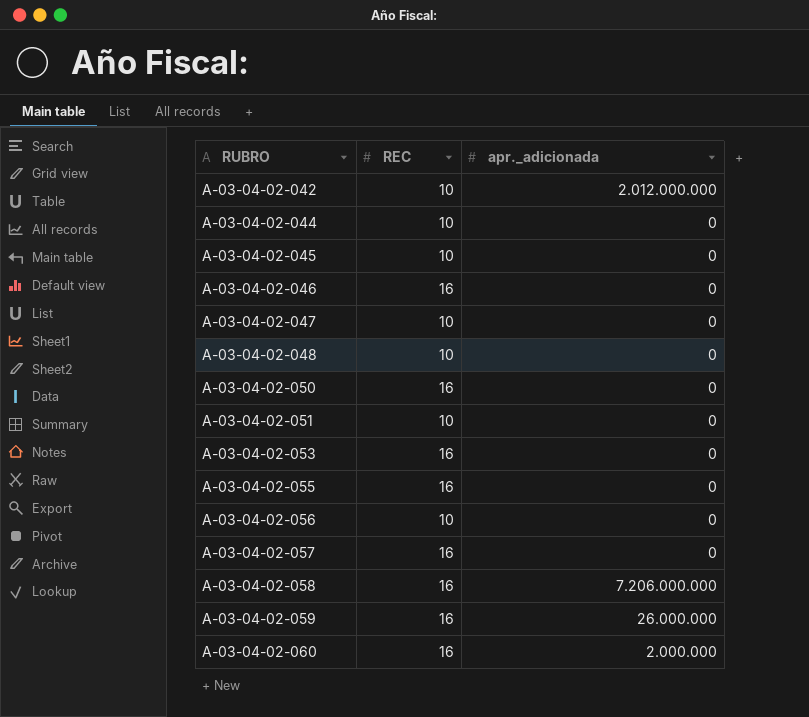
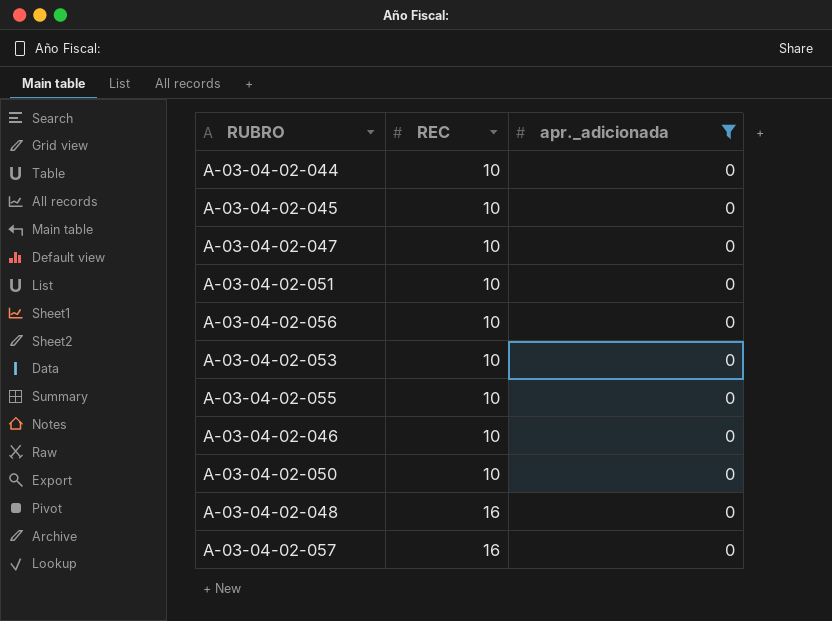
filter: none -> apr._adicionada = 0
row order: RUBRO ascending -> REC ascending
A-03-04-02-053 | REC: 16 -> 10
A-03-04-02-055 | REC: 16 -> 10
A-03-04-02-046 | REC: 16 -> 10
A-03-04-02-050 | REC: 16 -> 10
A-03-04-02-048 | REC: 10 -> 16

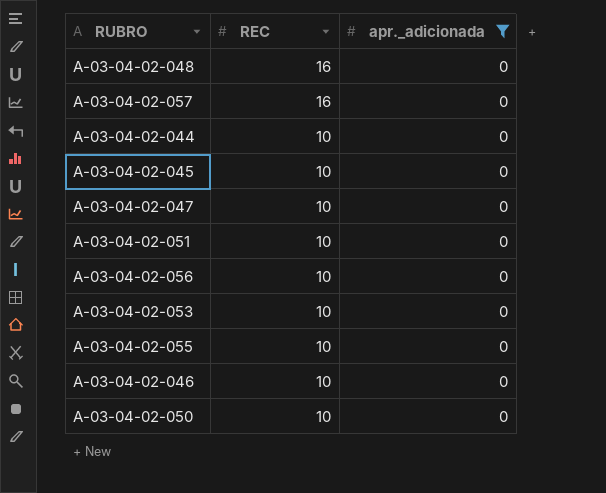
row order: REC ascending -> REC descending

